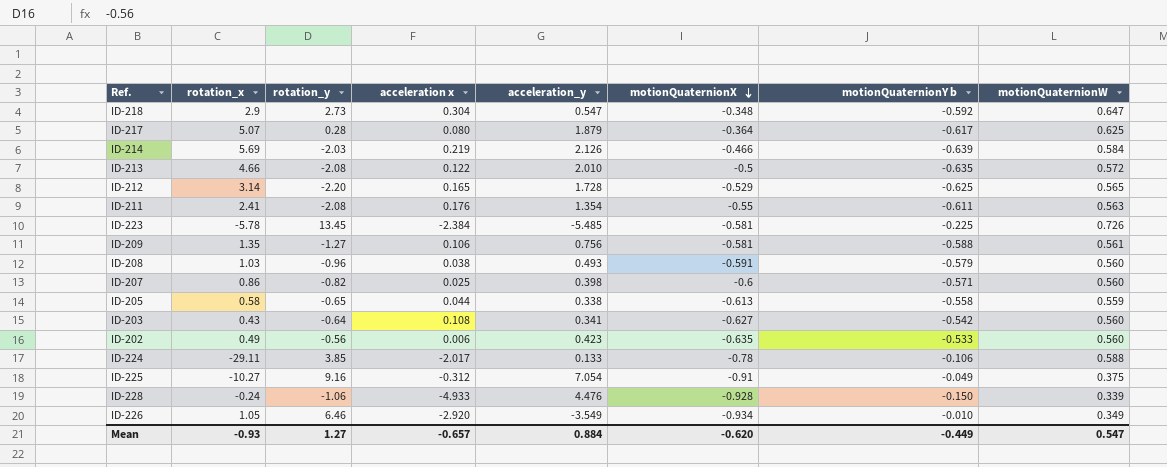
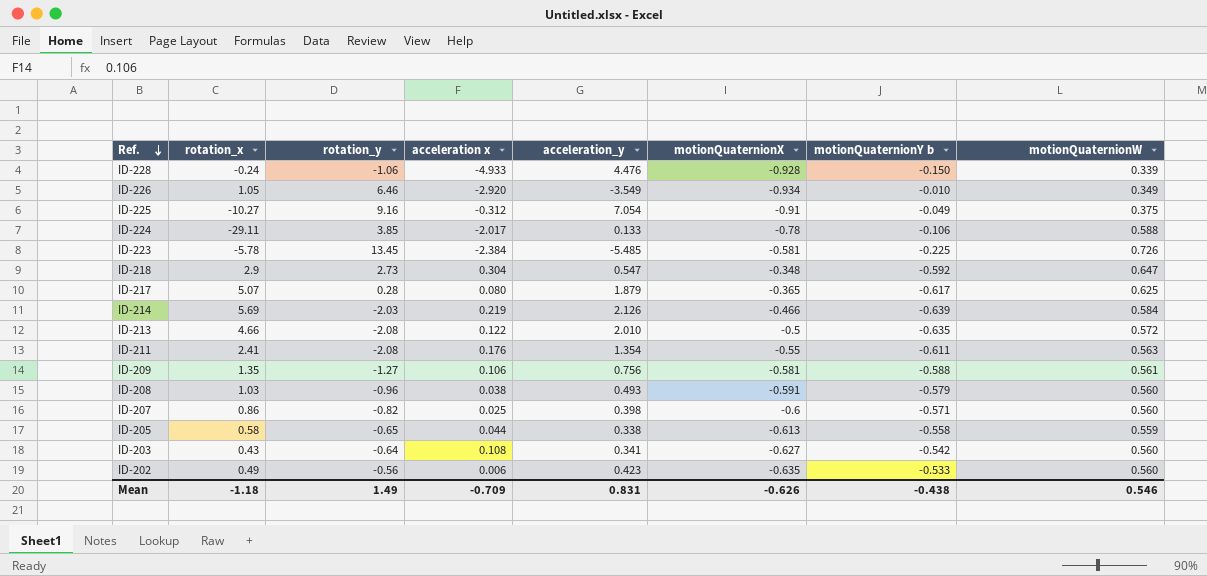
row order: motionQuaternionX descending -> Ref. descending
row ID-212: 3.14 | -2.20 | 0.165 | 1.728 | -0.529 | -0.625 | 0.565 -> none
ID-217 | motionQuaternionX: -0.364 -> -0.365
Mean | rotation_x: -0.93 -> -1.18
Mean | rotation_y: 1.27 -> 1.49
Mean | acceleration x: -0.657 -> -0.709
Mean | acceleration_y: 0.884 -> 0.831
Mean | motionQuaternionX: -0.620 -> -0.626
Mean | motionQuaternionY b: -0.449 -> -0.438
Mean | motionQuaternionW: 0.547 -> 0.546

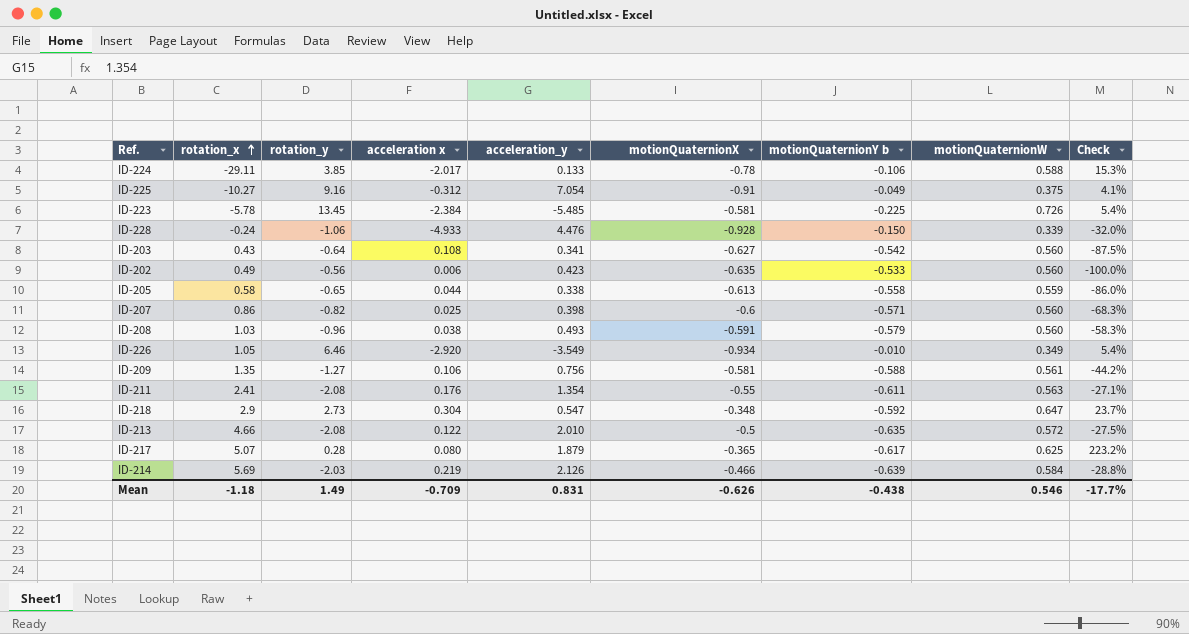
row order: Ref. descending -> rotation_x ascending
column Check | formula: none -> [motionQuaternionW] / [rotation_y]

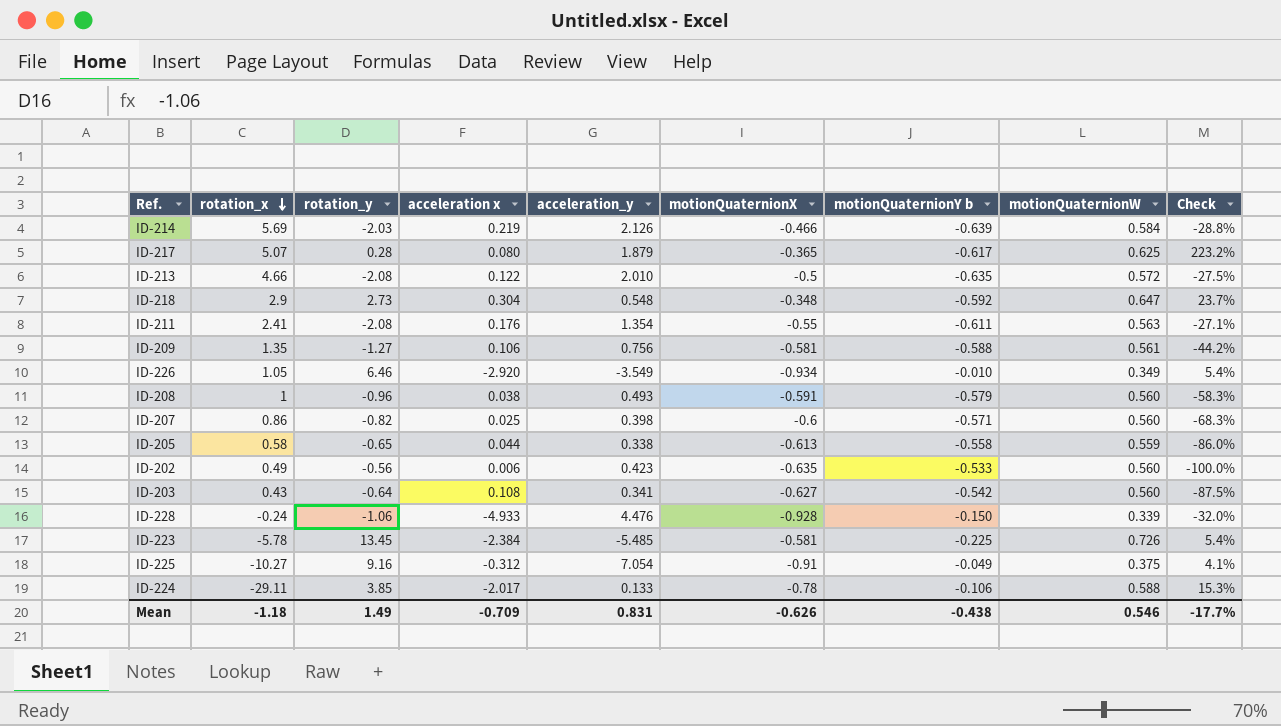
row order: rotation_x ascending -> rotation_x descending
ID-218 | acceleration_y: 0.547 -> 0.548
ID-208 | rotation_x: 1.03 -> 1

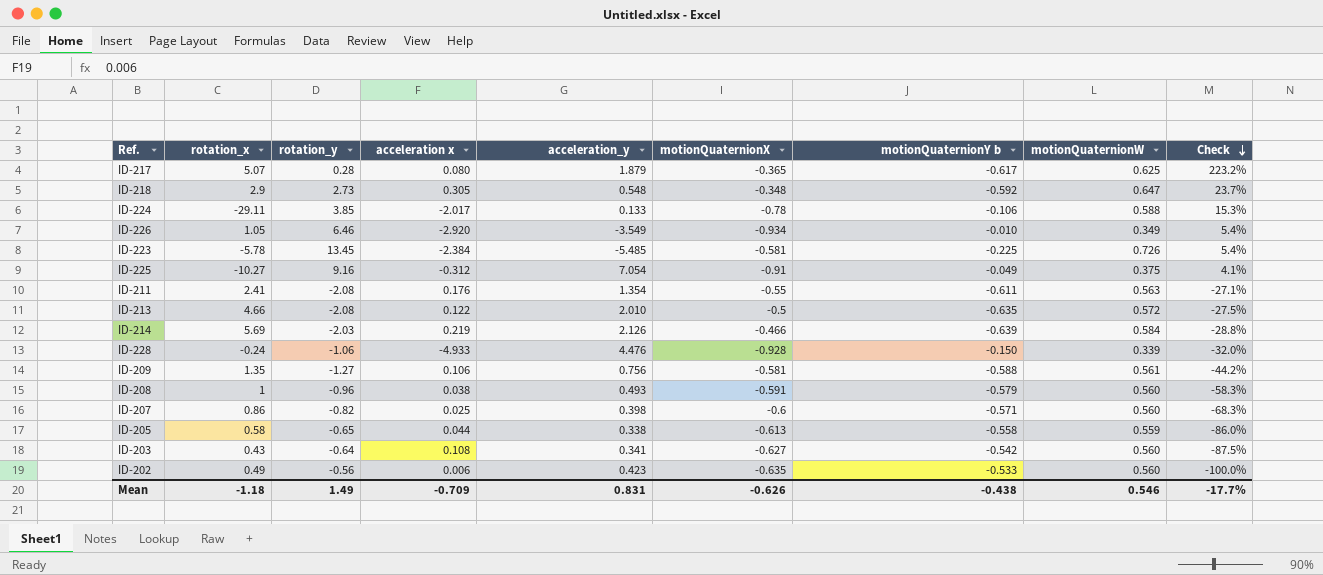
row order: rotation_x descending -> Check descending
ID-218 | acceleration x: 0.304 -> 0.305

